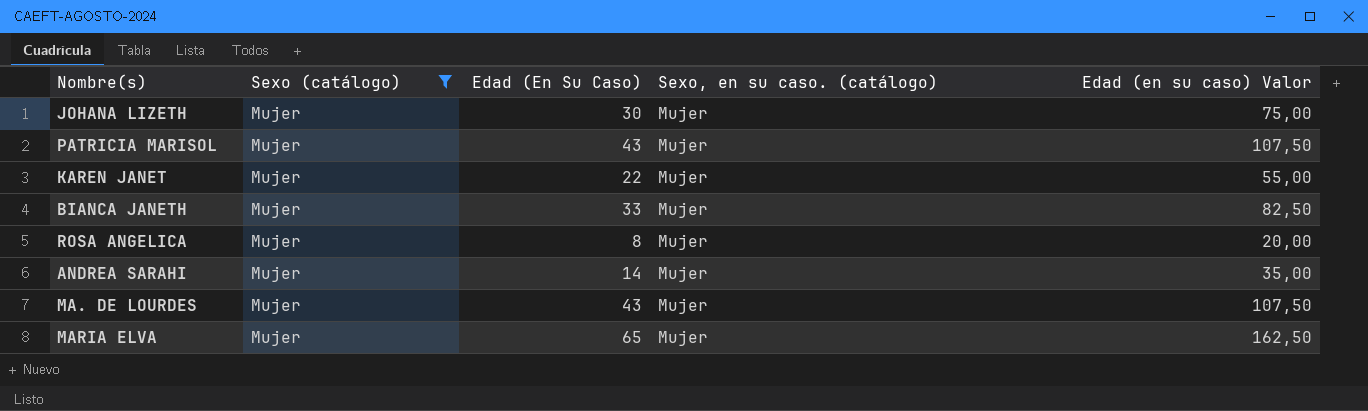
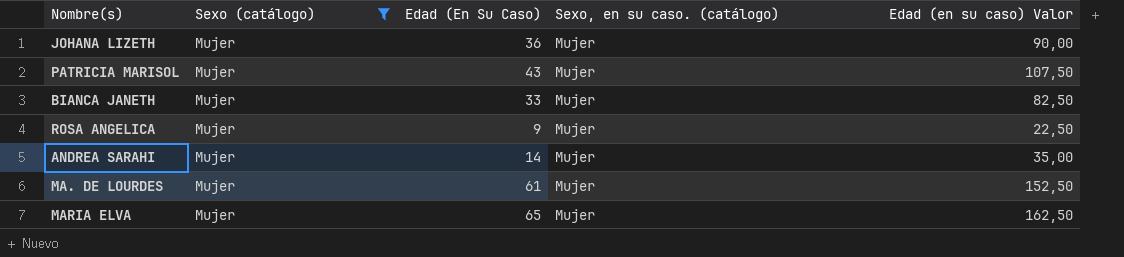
row KAREN JANET: Mujer | 22 | Mujer | 55,00 -> none
JOHANA LIZETH | Edad (En Su Caso): 30 -> 36
JOHANA LIZETH | Edad (en su caso) Valor: 75,00 -> 90,00
ROSA ANGELICA | Edad (En Su Caso): 8 -> 9
ROSA ANGELICA | Edad (en su caso) Valor: 20,00 -> 22,50
MA. DE LOURDES | Edad (En Su Caso): 43 -> 61
MA. DE LOURDES | Edad (en su caso) Valor: 107,50 -> 152,50

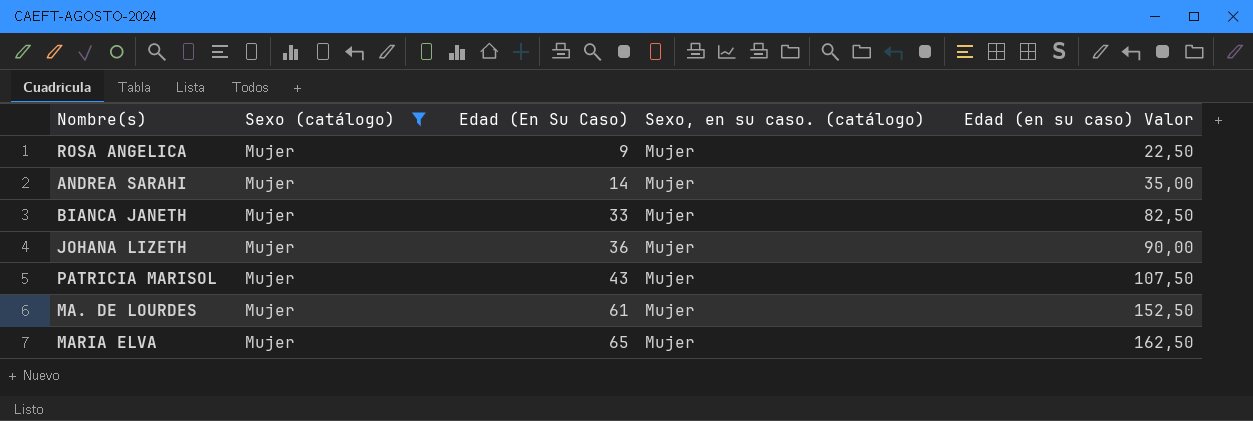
row order: none -> Edad (En Su Caso) ascending

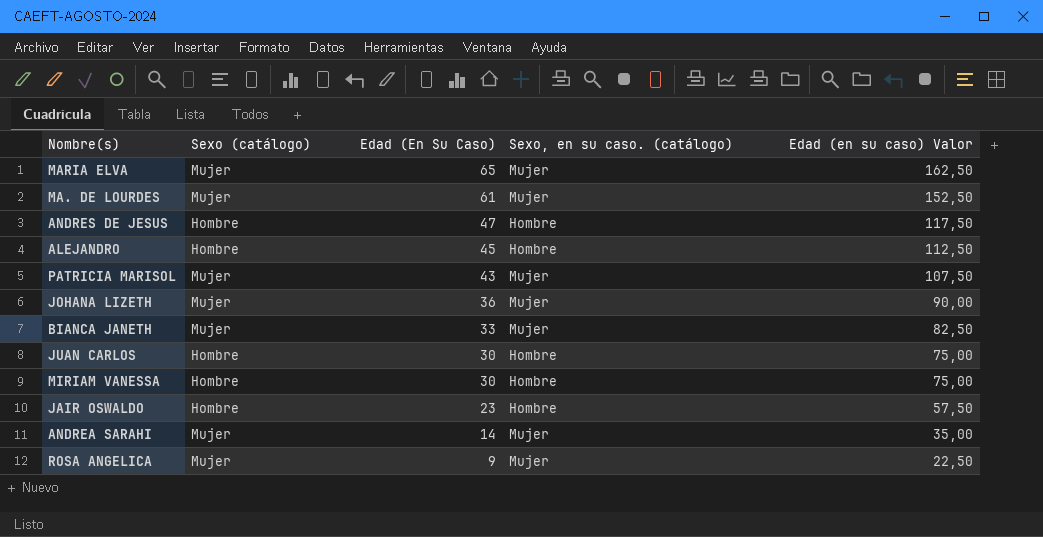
filter: Sexo (catálogo) = Mujer -> none
row order: Edad (En Su Caso) ascending -> Edad (En Su Caso) descending

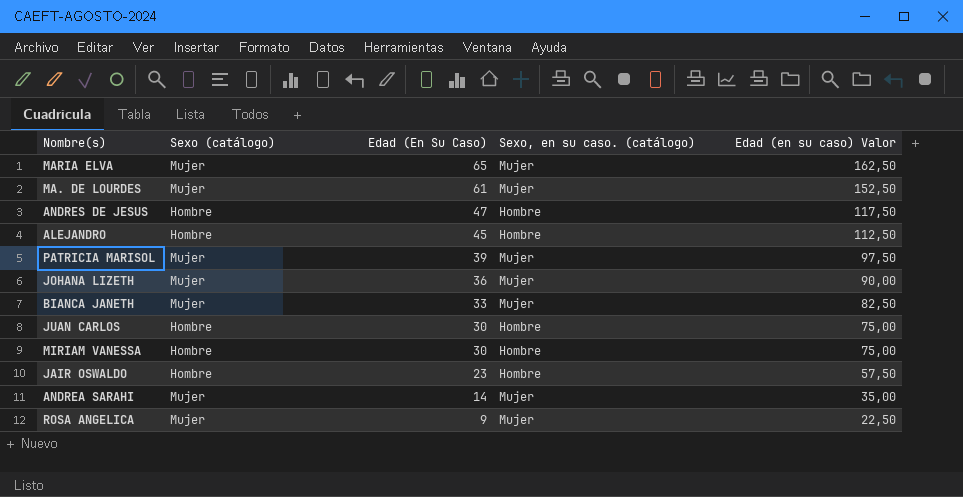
PATRICIA MARISOL | Edad (En Su Caso): 43 -> 39
PATRICIA MARISOL | Edad (en su caso) Valor: 107,50 -> 97,50

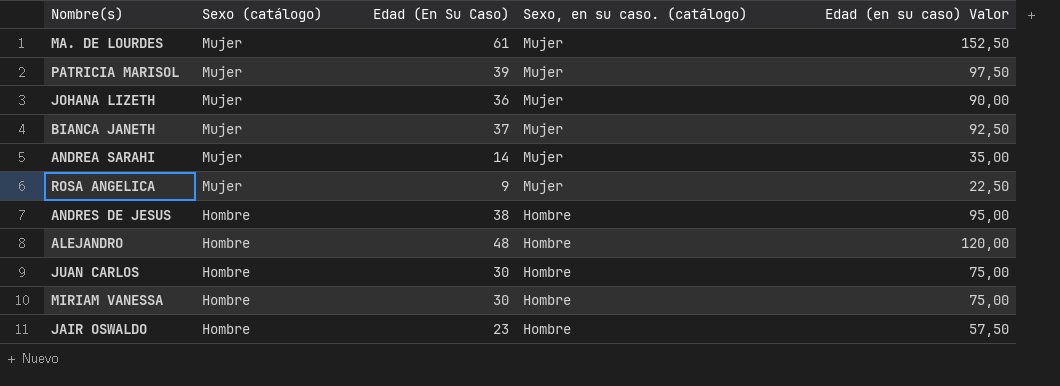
row order: Edad (En Su Caso) descending -> Sexo (catálogo) descending
row MARIA ELVA: Mujer | 65 | Mujer | 162,50 -> none
BIANCA JANETH | Edad (En Su Caso): 33 -> 37
BIANCA JANETH | Edad (en su caso) Valor: 82,50 -> 92,50
ANDRES DE JESUS | Edad (En Su Caso): 47 -> 38
ANDRES DE JESUS | Edad (en su caso) Valor: 117,50 -> 95,00
ALEJANDRO | Edad (En Su Caso): 45 -> 48
ALEJANDRO | Edad (en su caso) Valor: 112,50 -> 120,00

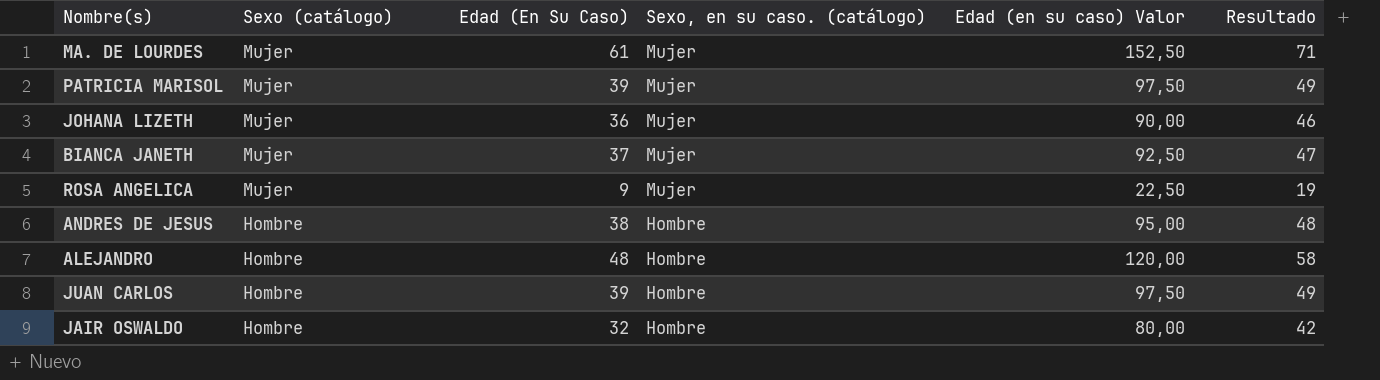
column Resultado | formula: none -> [Edad (En Su Caso)] + 10
row ANDREA SARAHI: Mujer | 14 | Mujer | 35,00 -> none
row MIRIAM VANESSA: Hombre | 30 | Hombre | 75,00 -> none
JUAN CARLOS | Edad (En Su Caso): 30 -> 39
JUAN CARLOS | Edad (en su caso) Valor: 75,00 -> 97,50
JAIR OSWALDO | Edad (En Su Caso): 23 -> 32
JAIR OSWALDO | Edad (en su caso) Valor: 57,50 -> 80,00

